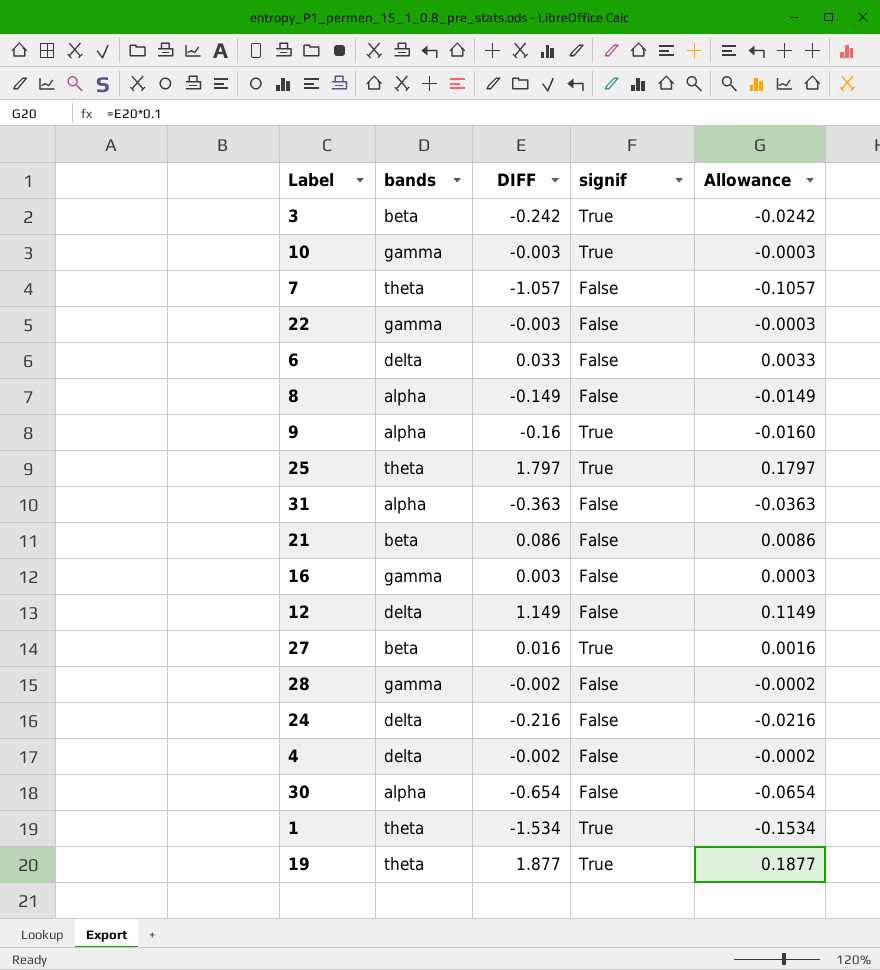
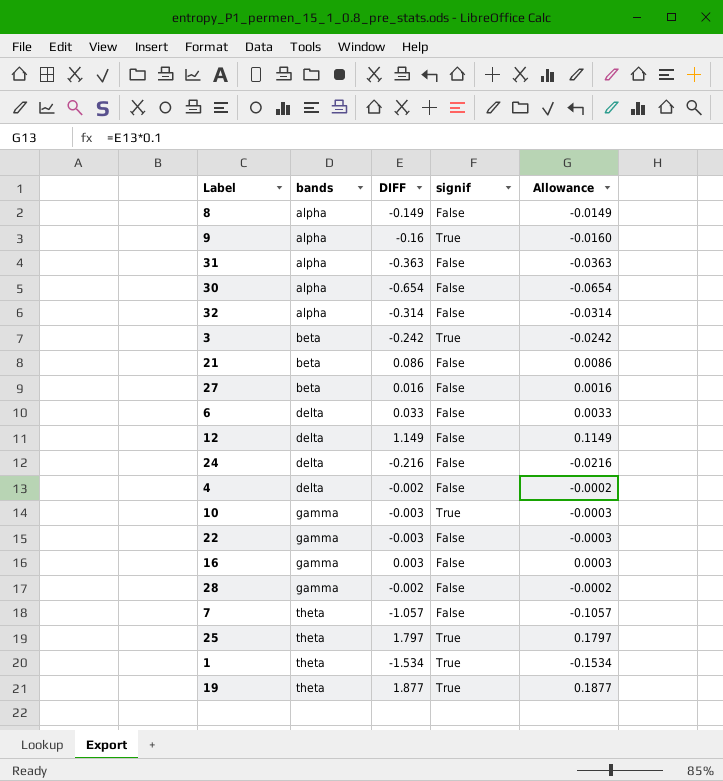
row order: none -> bands ascending
row 32: none -> alpha | -0.314 | False | -0.0314
27 | signif: True -> False

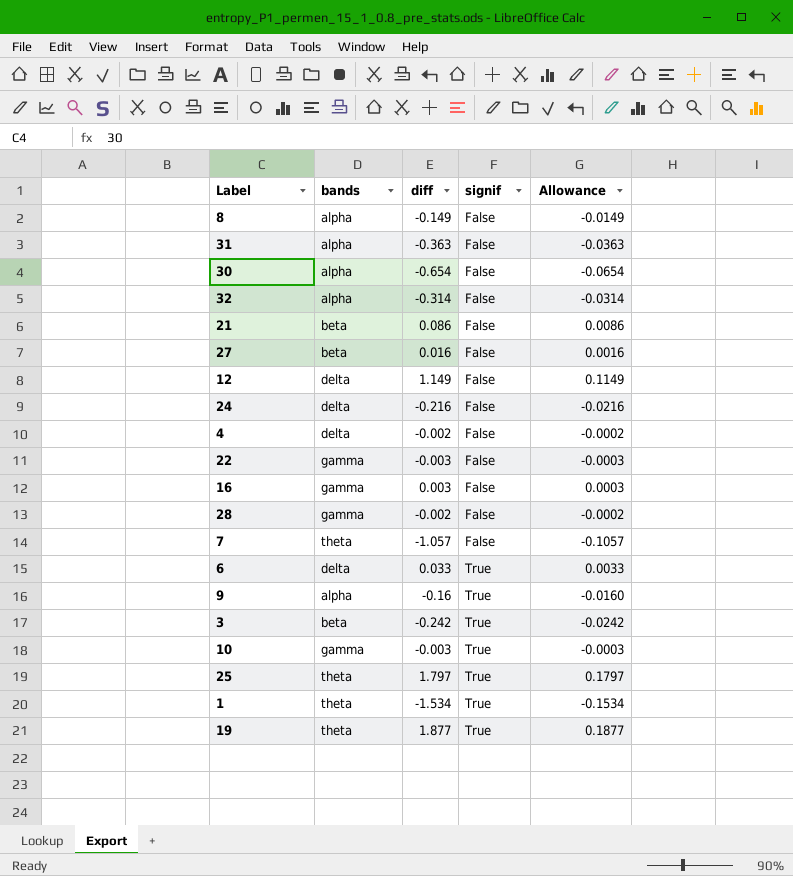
row order: bands ascending -> signif ascending
column name: DIFF -> diff
6 | signif: False -> True

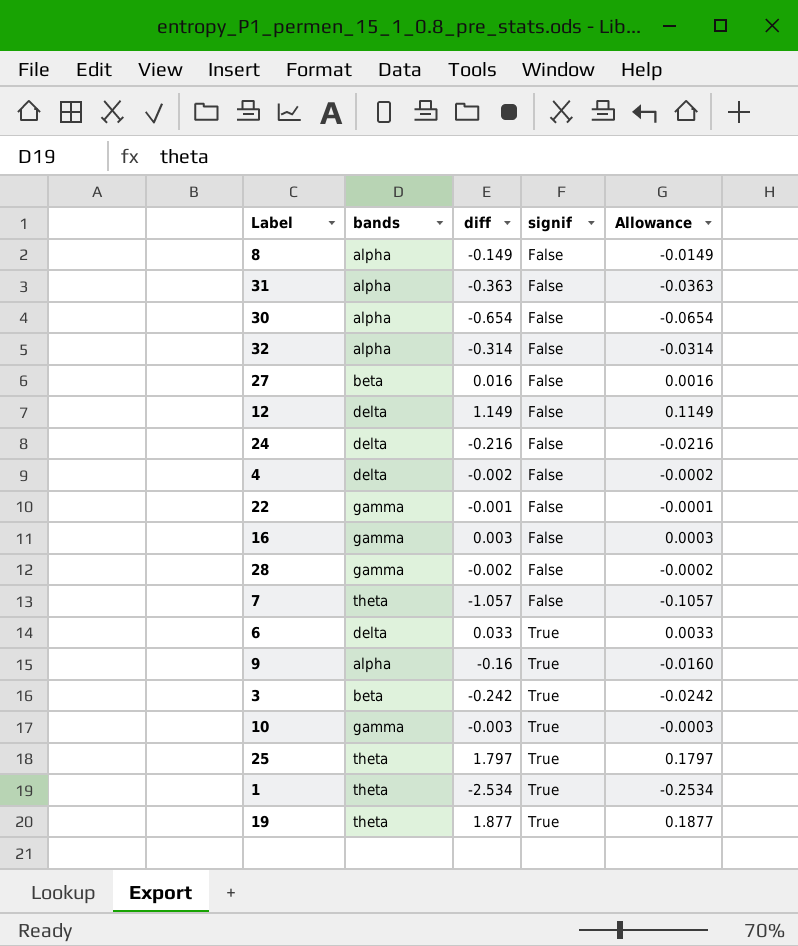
row 21: beta | 0.086 | False | 0.0086 -> none
22 | diff: -0.003 -> -0.001
22 | Allowance: -0.0003 -> -0.0001
1 | diff: -1.534 -> -2.534
1 | Allowance: -0.1534 -> -0.2534

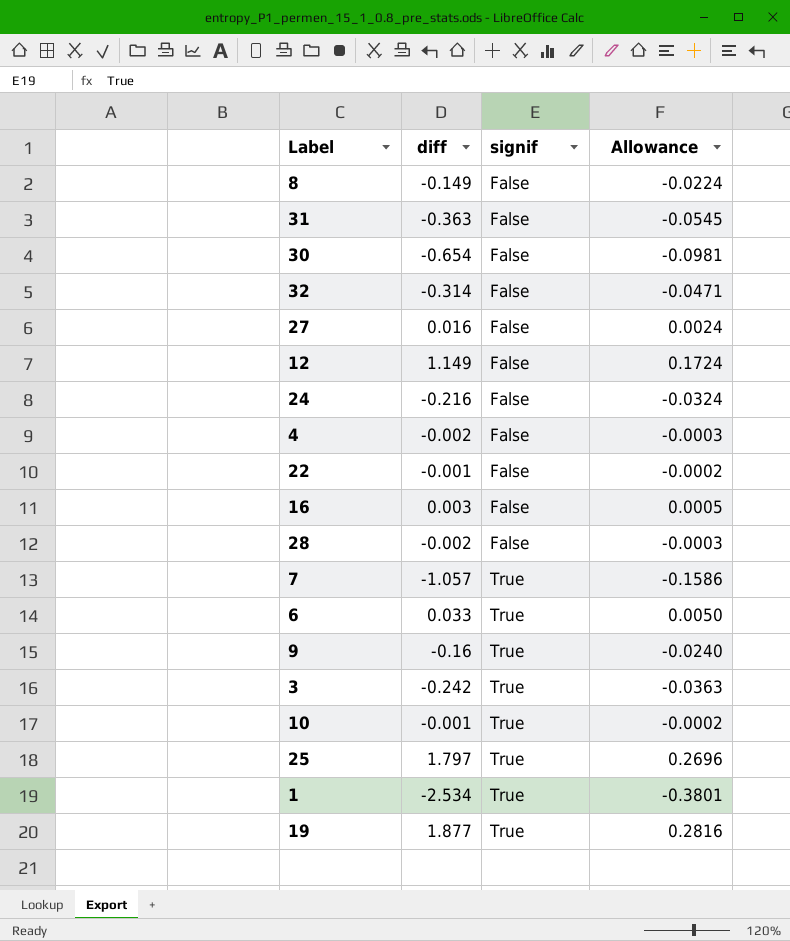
column bands | position: 2 -> none
column Allowance | formula: [diff] * 0.1 -> [diff] * 0.15
7 | signif: False -> True
10 | diff: -0.003 -> -0.001

